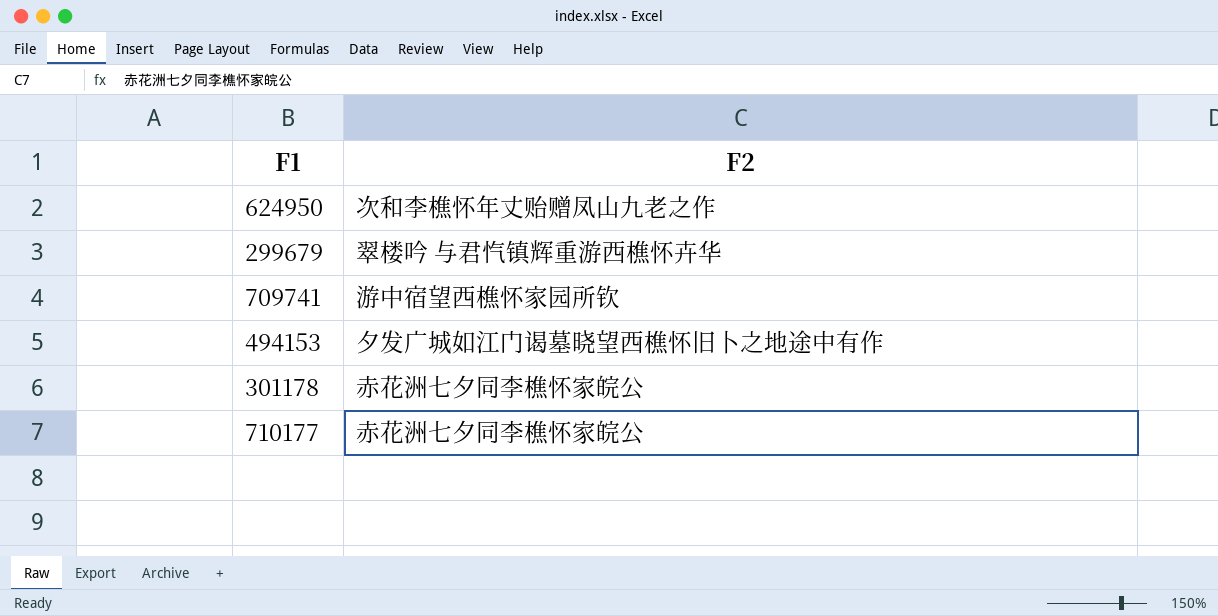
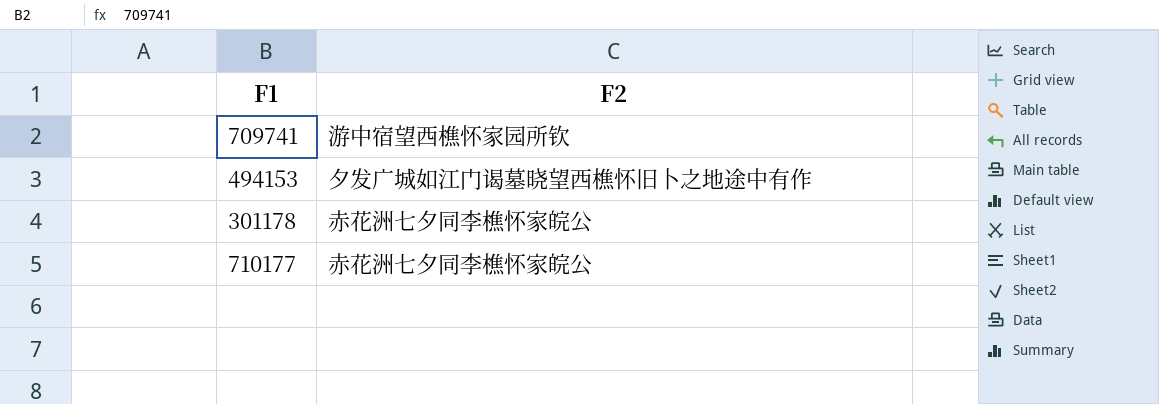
row 624950: 次和李樵怀年丈贻赠凤山九老之作 -> none
row 299679: 翠楼吟 与君忾镇辉重游西樵怀卉华 -> none

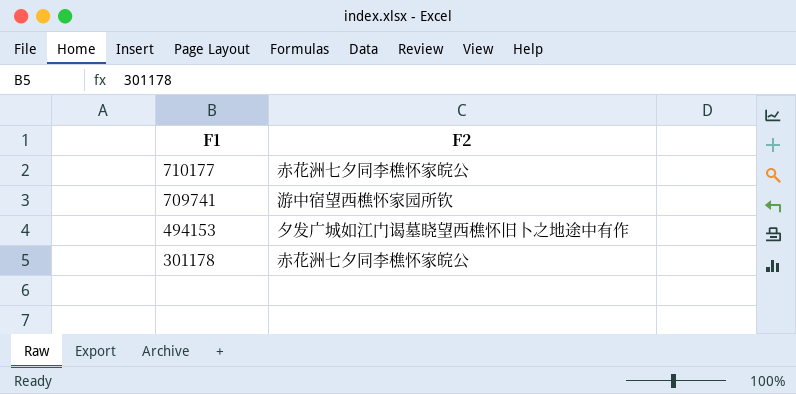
row order: none -> F1 descending

